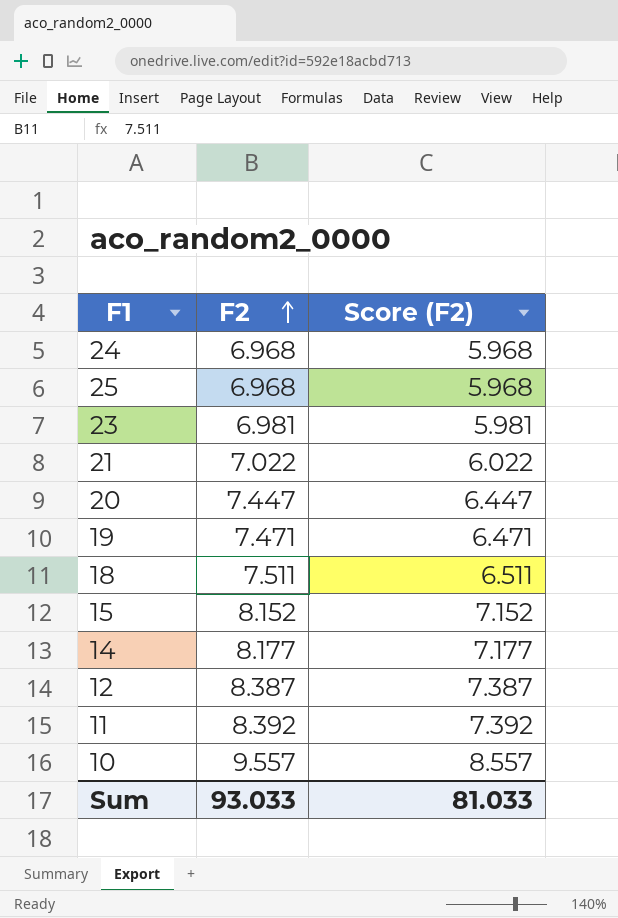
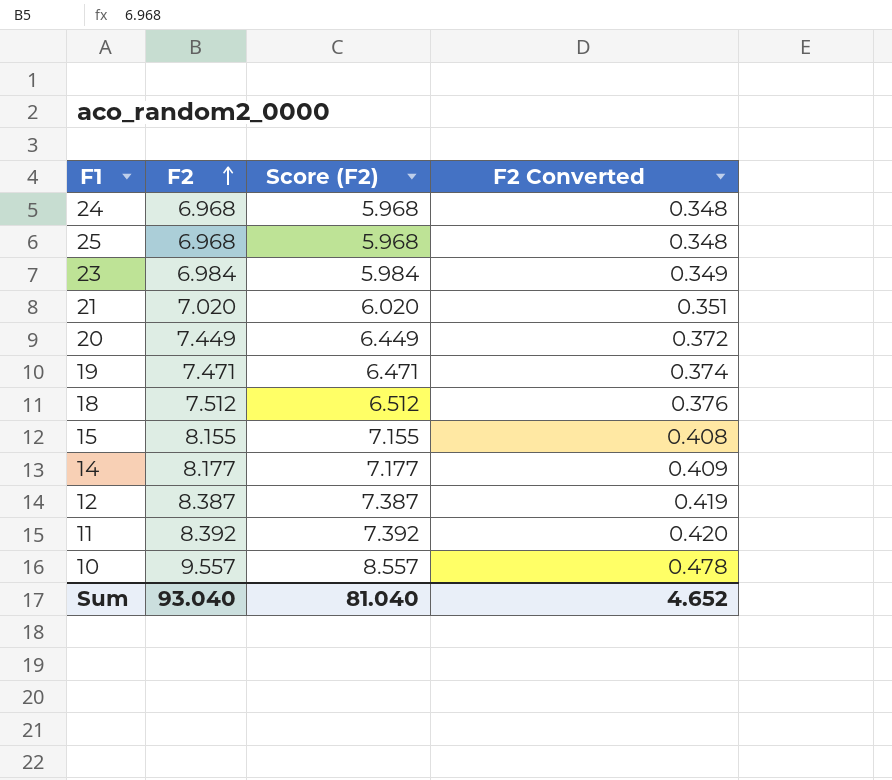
column F2 Converted | formula: none -> [F2] * 0.05
23 | F2: 6.981 -> 6.984
23 | Score (F2): 5.981 -> 5.984
21 | F2: 7.022 -> 7.020
21 | Score (F2): 6.022 -> 6.020
20 | F2: 7.447 -> 7.449
20 | Score (F2): 6.447 -> 6.449
18 | F2: 7.511 -> 7.512
18 | Score (F2): 6.511 -> 6.512
15 | F2: 8.152 -> 8.155
15 | Score (F2): 7.152 -> 7.155
Sum | F2: 93.033 -> 93.040
Sum | Score (F2): 81.033 -> 81.040

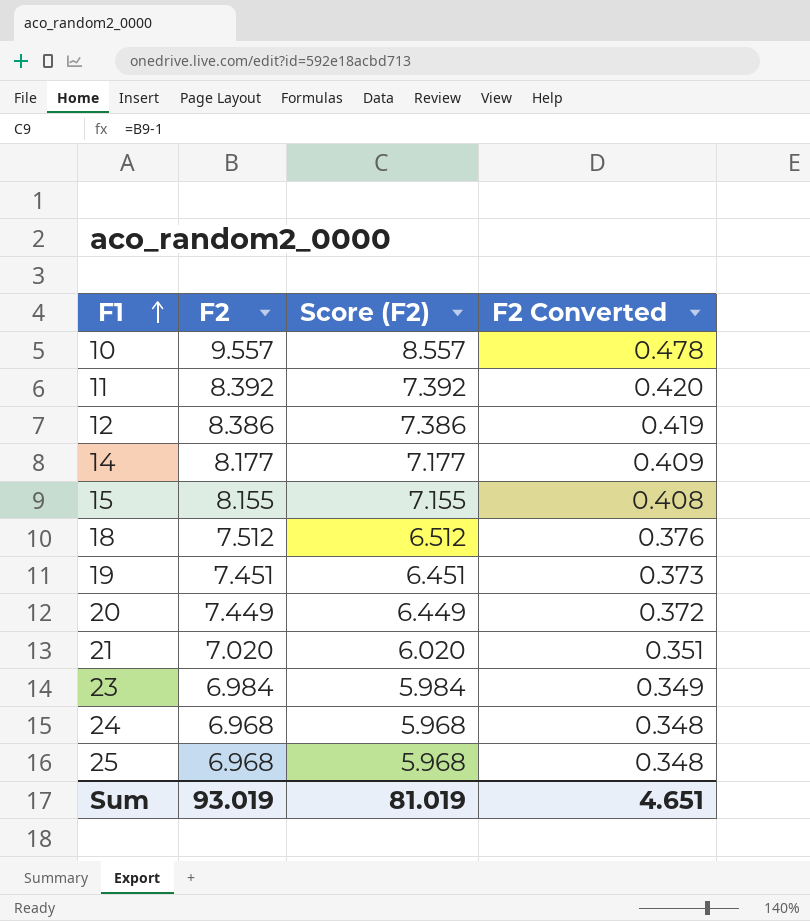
row order: F2 ascending -> F1 ascending
12 | F2: 8.387 -> 8.386
12 | Score (F2): 7.387 -> 7.386
19 | F2: 7.471 -> 7.451
19 | Score (F2): 6.471 -> 6.451
19 | F2 Converted: 0.374 -> 0.373
Sum | F2: 93.040 -> 93.019
Sum | Score (F2): 81.040 -> 81.019
Sum | F2 Converted: 4.652 -> 4.651

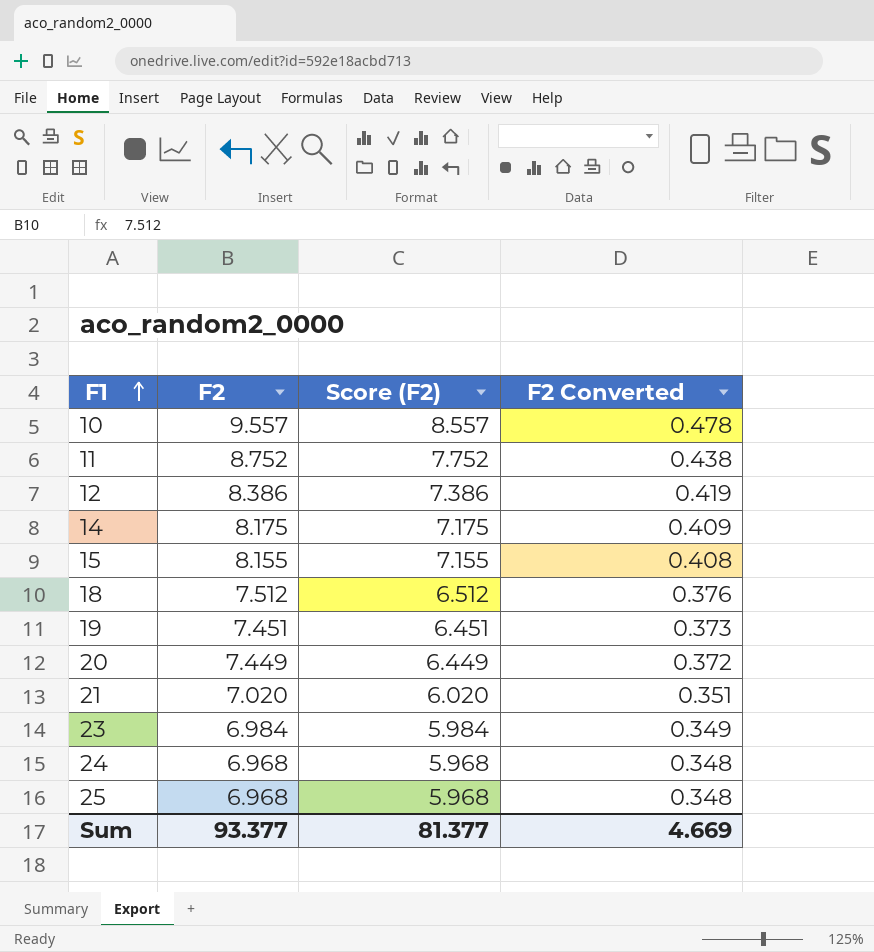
11 | F2: 8.392 -> 8.752
11 | Score (F2): 7.392 -> 7.752
11 | F2 Converted: 0.420 -> 0.438
14 | F2: 8.177 -> 8.175
14 | Score (F2): 7.177 -> 7.175
Sum | F2: 93.019 -> 93.377
Sum | Score (F2): 81.019 -> 81.377
Sum | F2 Converted: 4.651 -> 4.669

